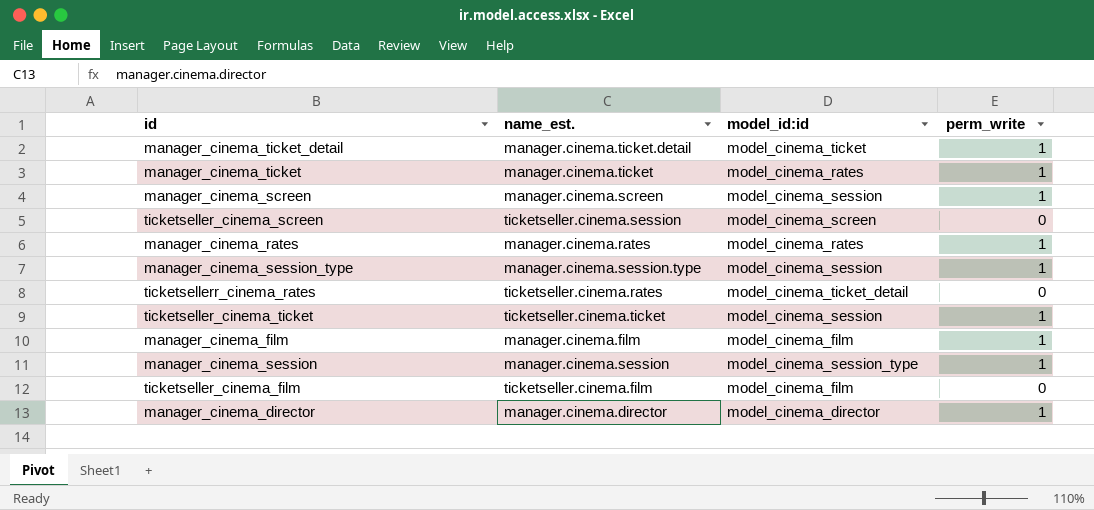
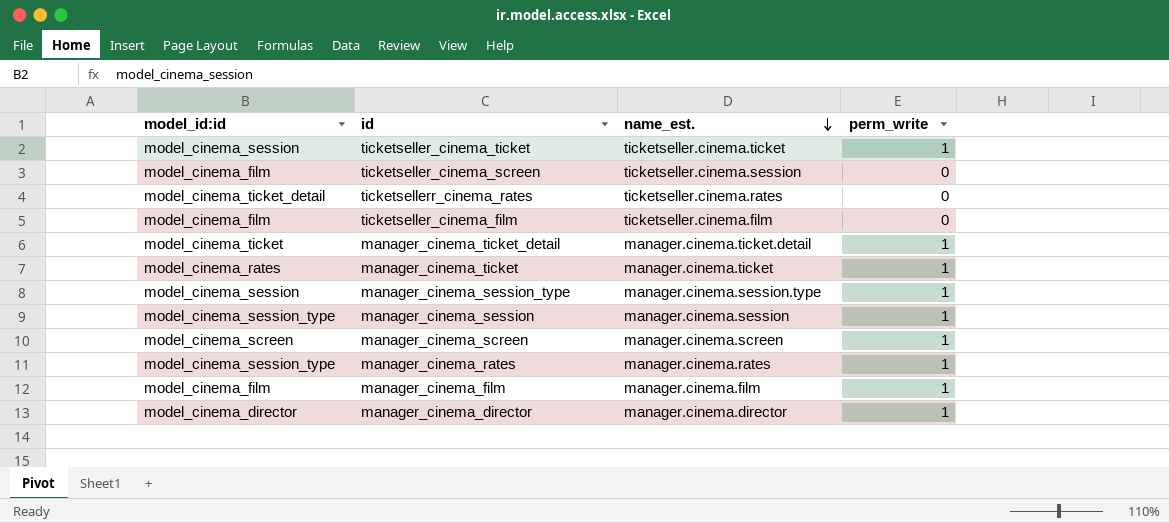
row order: none -> name_est. descending
column model_id:id | position: 3 -> 1
ticketseller_cinema_screen | model_id:id: model_cinema_screen -> model_cinema_film
manager_cinema_screen | model_id:id: model_cinema_session -> model_cinema_screen
manager_cinema_rates | model_id:id: model_cinema_rates -> model_cinema_session_type

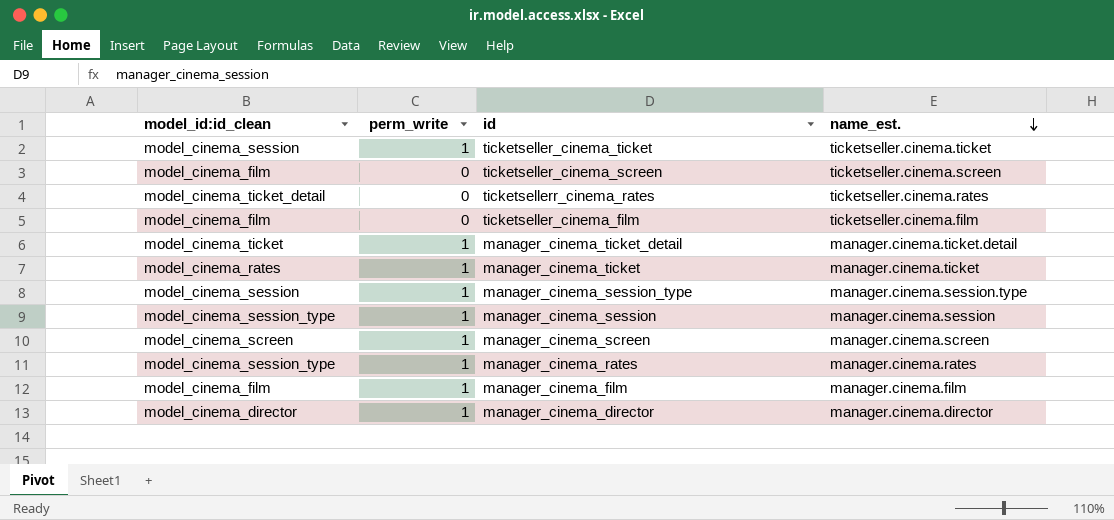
column name: model_id:id -> model_id:id_clean
column perm_write | position: 4 -> 2
ticketseller_cinema_screen | name_est.: ticketseller.cinema.session -> ticketseller.cinema.screen

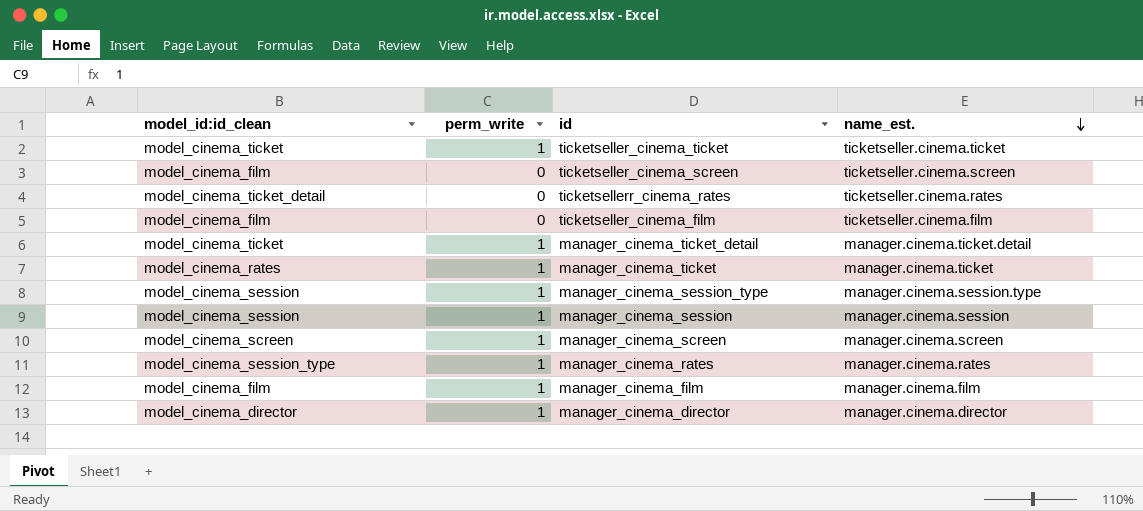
ticketseller_cinema_ticket | model_id:id_clean: model_cinema_session -> model_cinema_ticket
manager_cinema_session | model_id:id_clean: model_cinema_session_type -> model_cinema_session

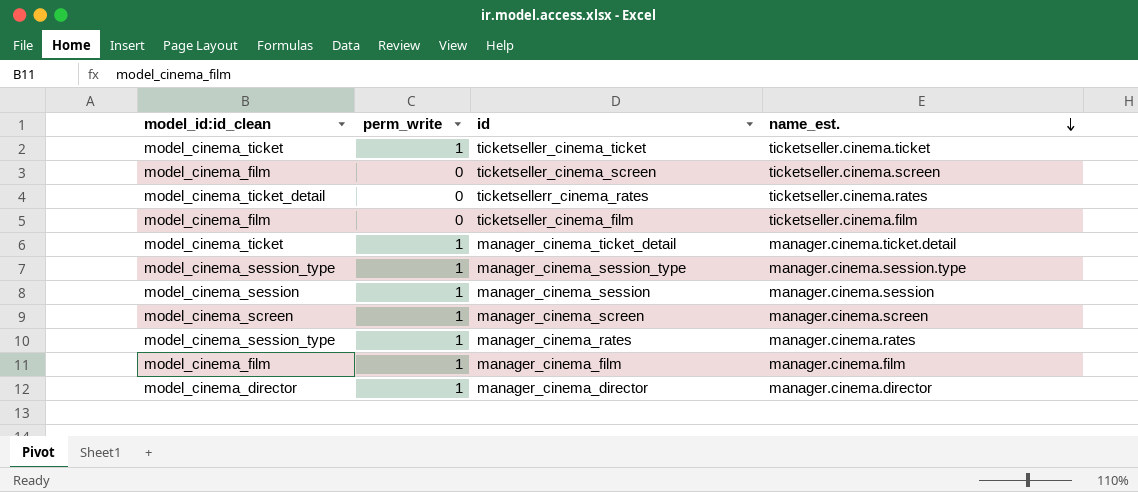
row manager_cinema_ticket: model_cinema_rates | 1 | manager.cinema.ticket -> none
manager_cinema_session_type | model_id:id_clean: model_cinema_session -> model_cinema_session_type

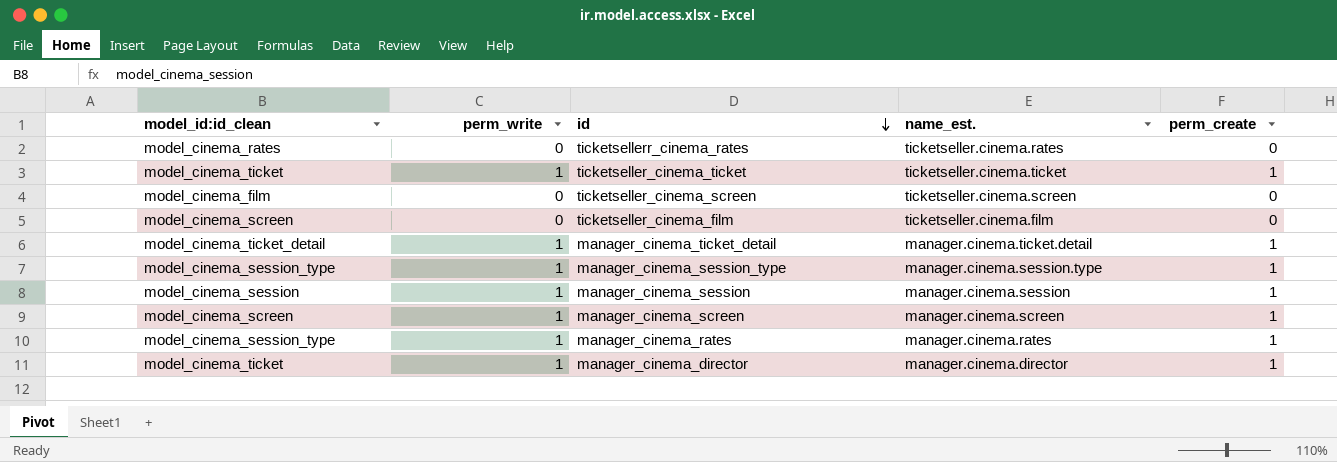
row order: name_est. descending -> id descending
column perm_create | position: none -> 5
row manager_cinema_film: model_cinema_film | 1 | manager.cinema.film -> none
ticketsellerr_cinema_rates | model_id:id_clean: model_cinema_ticket_detail -> model_cinema_rates
ticketseller_cinema_film | model_id:id_clean: model_cinema_film -> model_cinema_screen
manager_cinema_ticket_detail | model_id:id_clean: model_cinema_ticket -> model_cinema_ticket_detail
manager_cinema_director | model_id:id_clean: model_cinema_director -> model_cinema_ticket

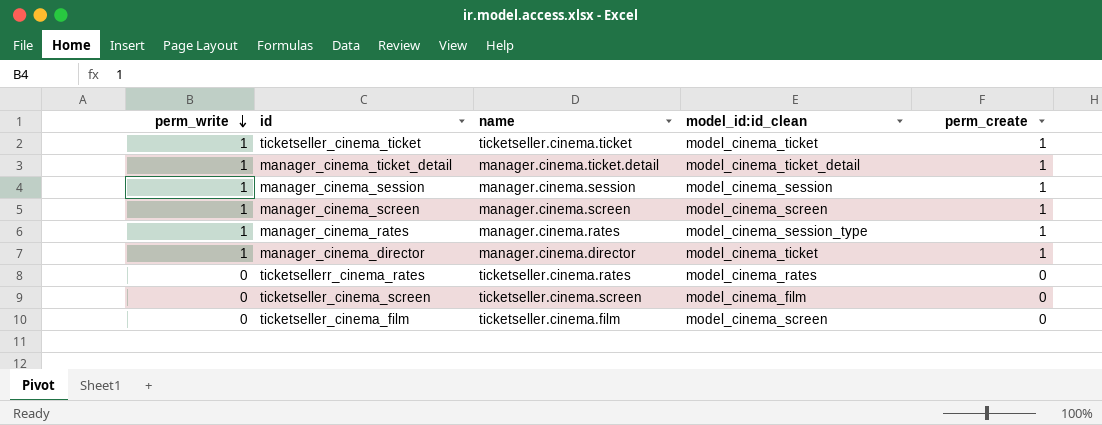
row order: id descending -> perm_write descending
column name: name_est. -> name
column model_id:id_clean | position: 1 -> 4
row manager_cinema_session_type: model_cinema_session_type | 1 | manager.cinema.session.type | 1 -> none

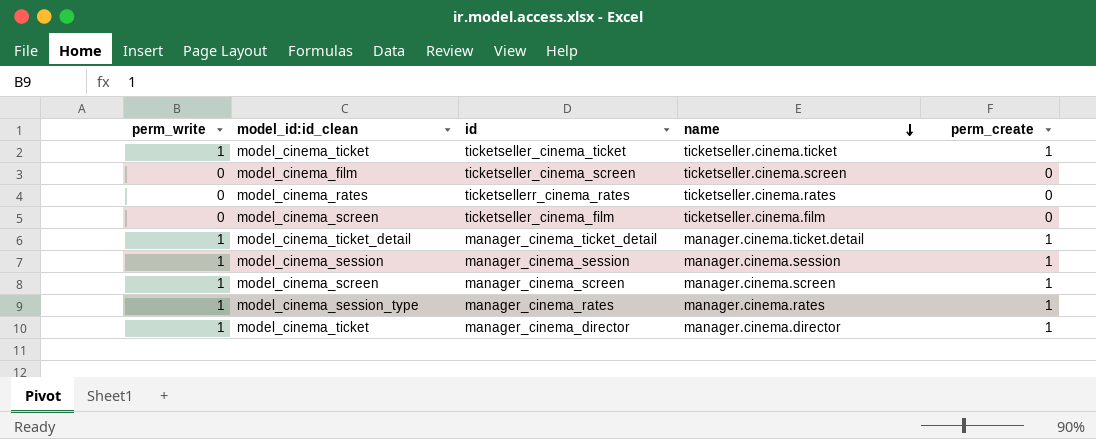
row order: perm_write descending -> name descending
column model_id:id_clean | position: 4 -> 2

